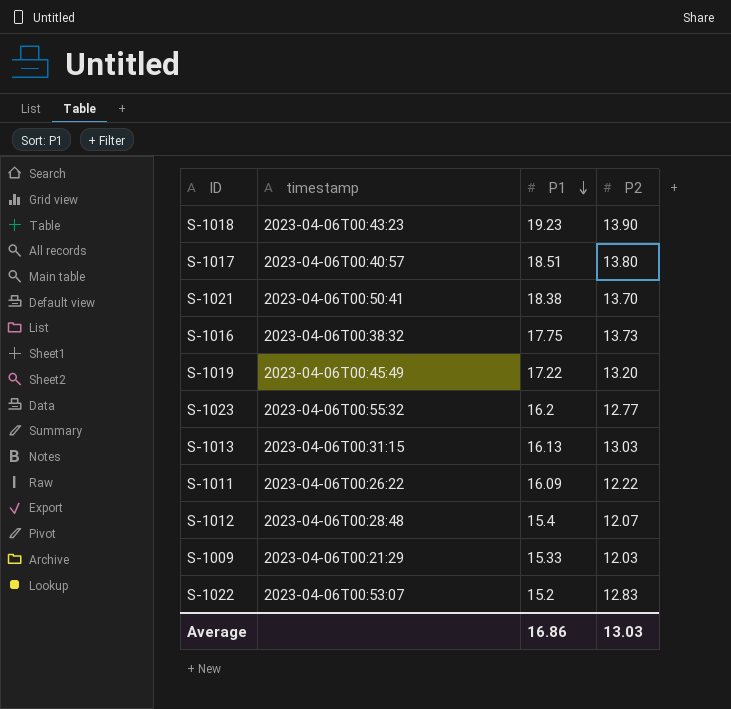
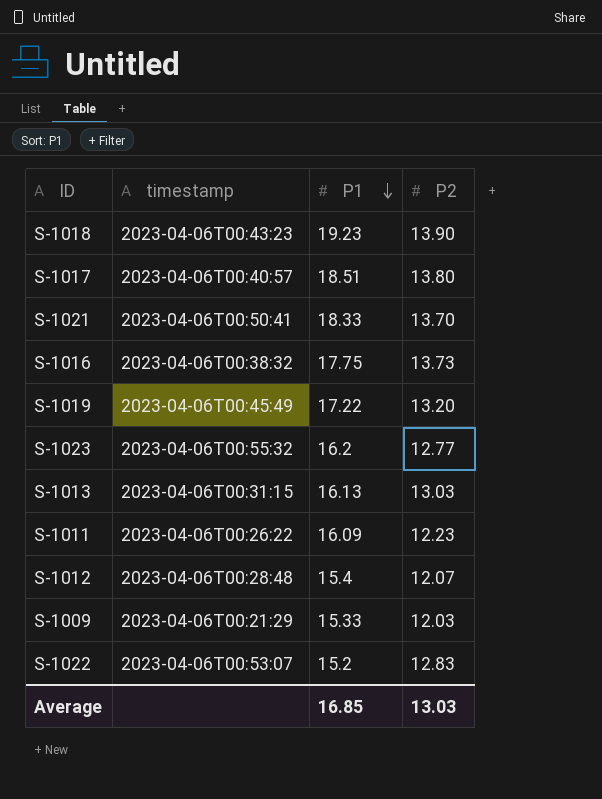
S-1021 | P1: 18.38 -> 18.33
S-1011 | P2: 12.22 -> 12.23
Average | P1: 16.86 -> 16.85

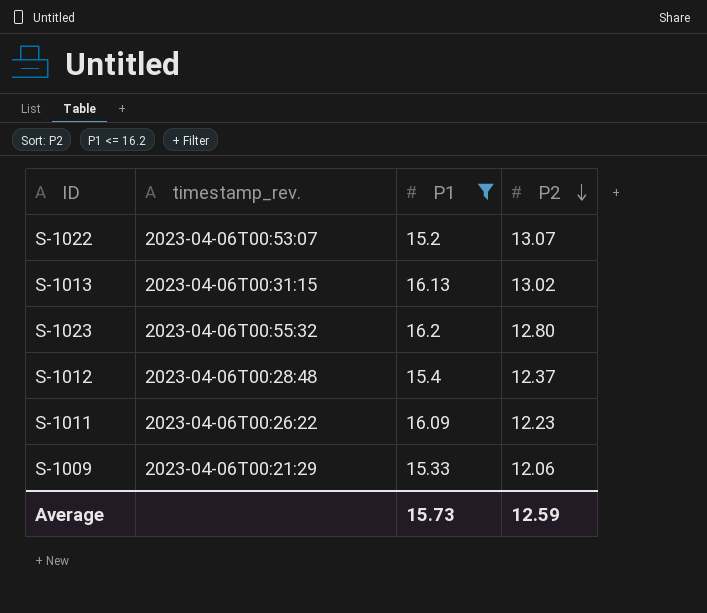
filter: none -> P1 <= 16.2
row order: P1 descending -> P2 descending
column name: timestamp -> timestamp_rev.
S-1022 | P2: 12.83 -> 13.07
S-1013 | P2: 13.03 -> 13.02
S-1023 | P2: 12.77 -> 12.80
S-1012 | P2: 12.07 -> 12.37
S-1009 | P2: 12.03 -> 12.06
Average | P1: 16.85 -> 15.73
Average | P2: 13.03 -> 12.59

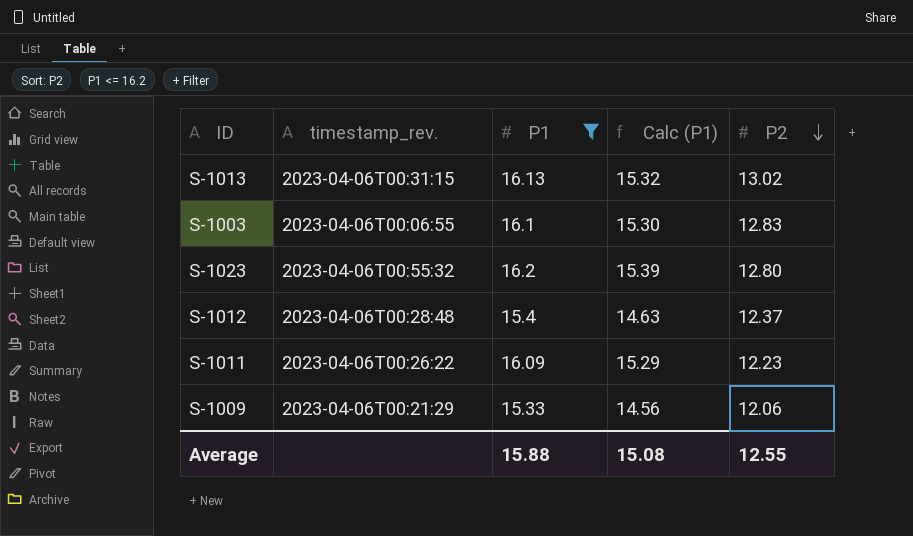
column Calc (P1) | formula: none -> [P1] * 0.95
row S-1022: 2023-04-06T00:53:07 | 15.2 | 13.07 -> none
row S-1003: none -> 2023-04-06T00:06:55 | 16.1 | 15.30 | 12.83
Average | P1: 15.73 -> 15.88
Average | P2: 12.59 -> 12.55

